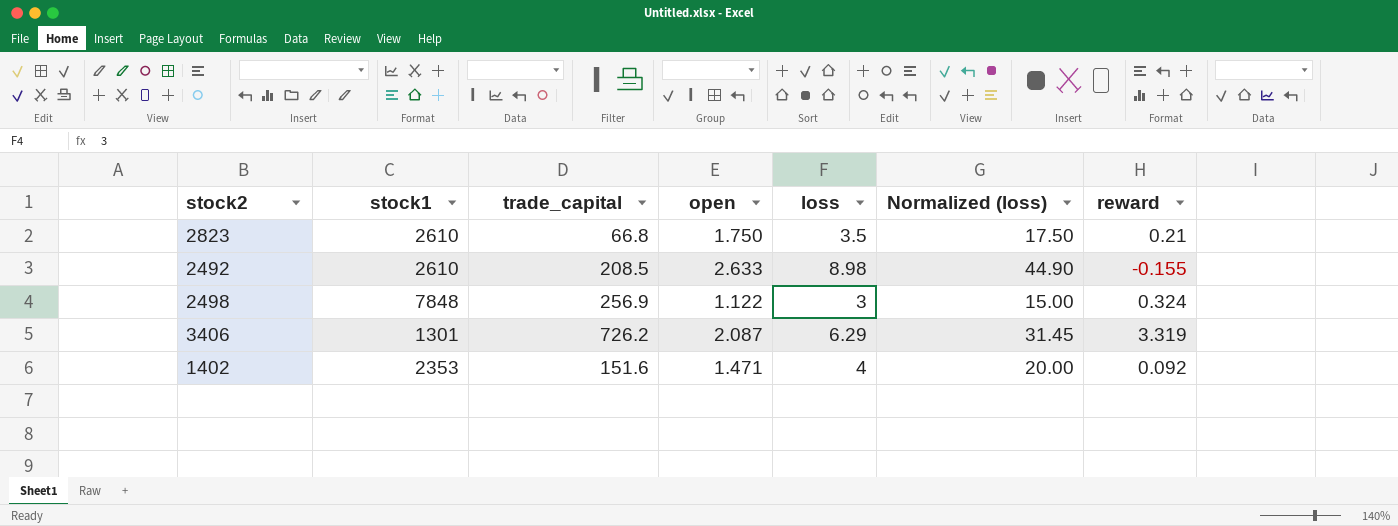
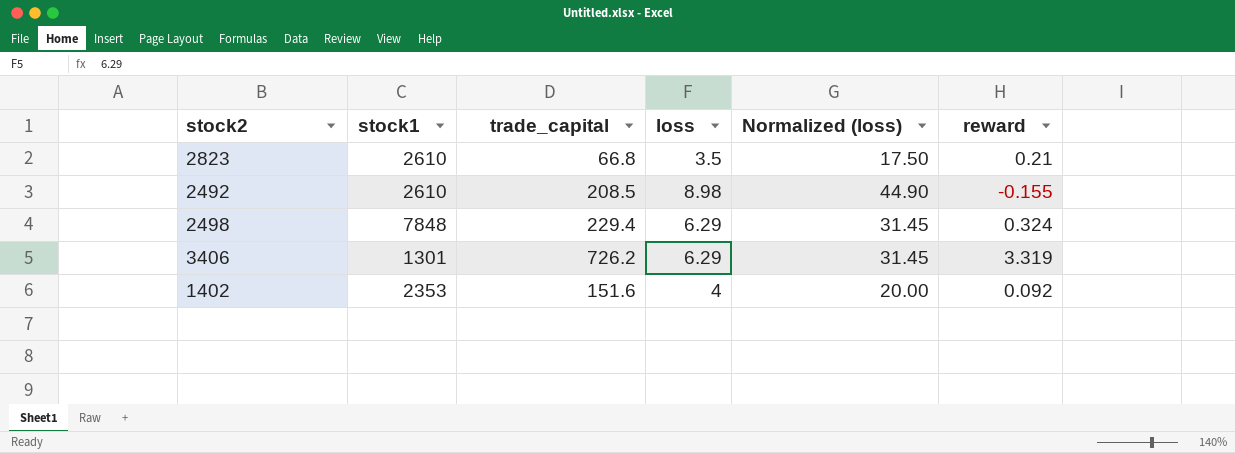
column open | position: 4 -> none
2498 | trade_capital: 256.9 -> 229.4
2498 | loss: 3 -> 6.29
2498 | Normalized (loss): 15.00 -> 31.45

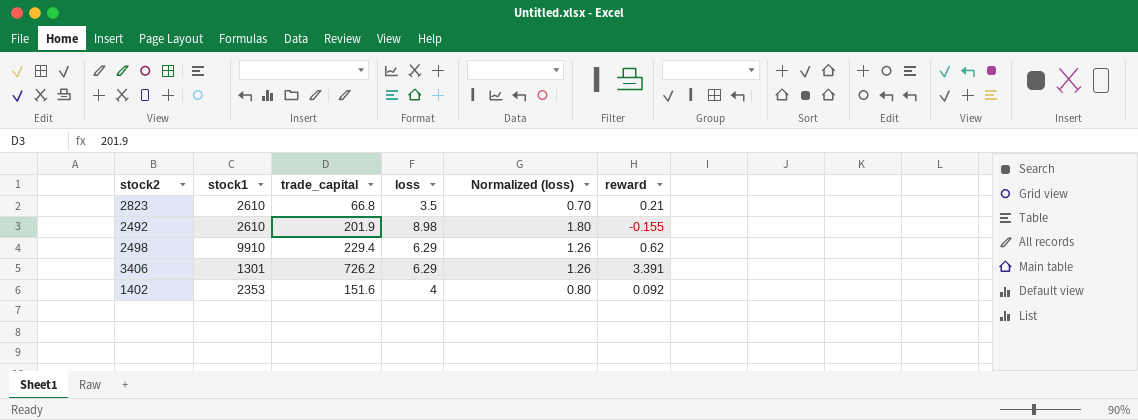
column Normalized (loss) | formula: [loss] * 5 -> [loss] * 0.2
2492 | trade_capital: 208.5 -> 201.9
2498 | stock1: 7848 -> 9910
2498 | reward: 0.324 -> 0.62
3406 | reward: 3.319 -> 3.391

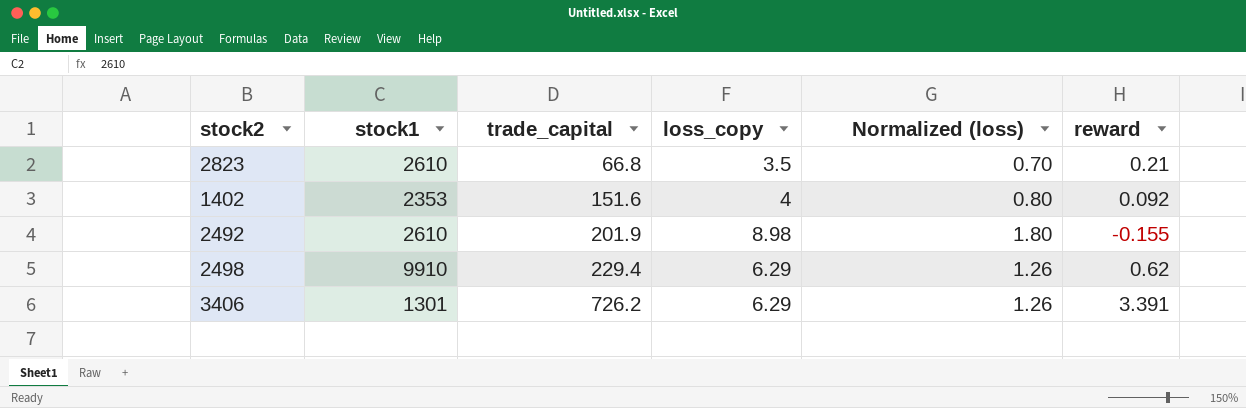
row order: none -> trade_capital ascending
column name: loss -> loss_copy

